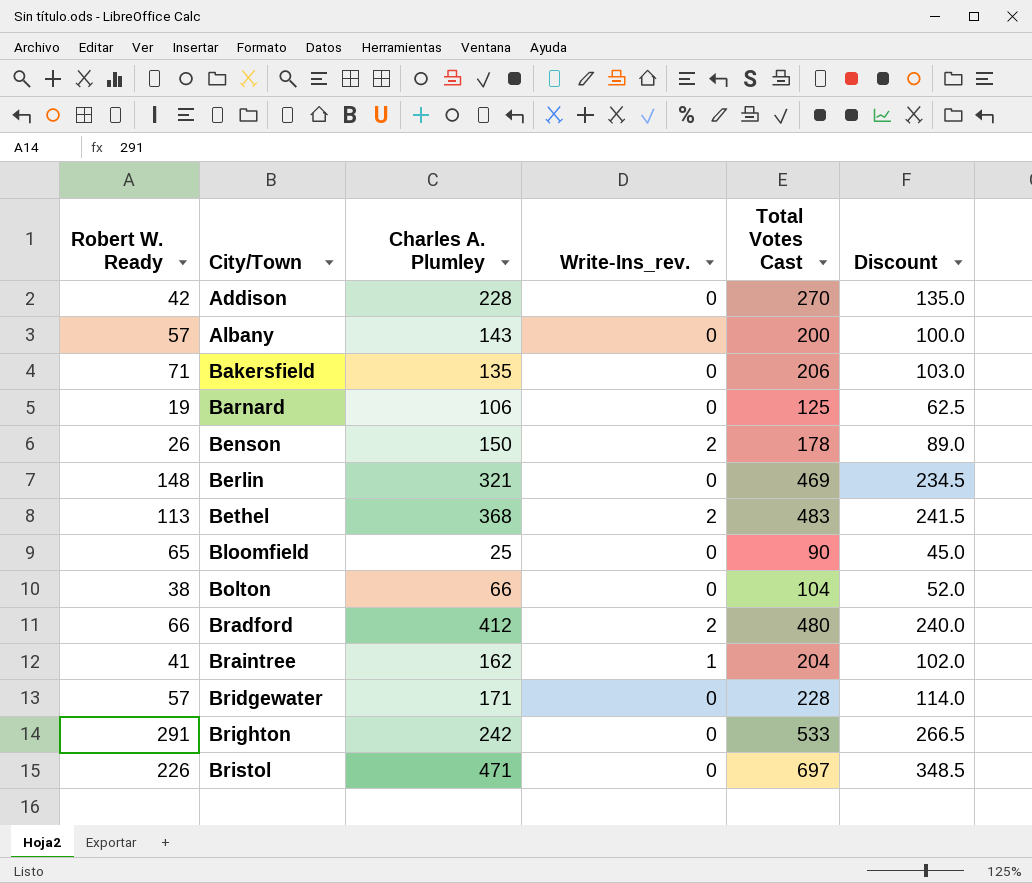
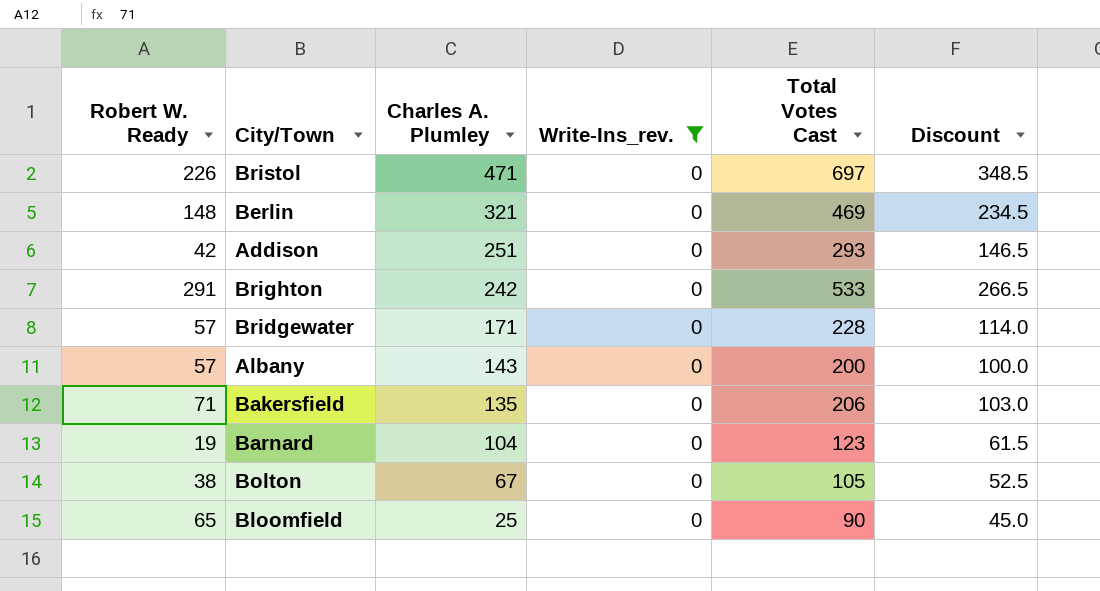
filter: none -> Write-Ins_rev. = 0
row order: City/Town ascending -> Charles A. Plumley descending
Addison | Charles A. Plumley: 228 -> 251
Addison | Total Votes Cast: 270 -> 293
Addison | Discount: 135.0 -> 146.5
Barnard | Charles A. Plumley: 106 -> 104
Barnard | Total Votes Cast: 125 -> 123
Barnard | Discount: 62.5 -> 61.5
Bolton | Charles A. Plumley: 66 -> 67
Bolton | Total Votes Cast: 104 -> 105
Bolton | Discount: 52.0 -> 52.5

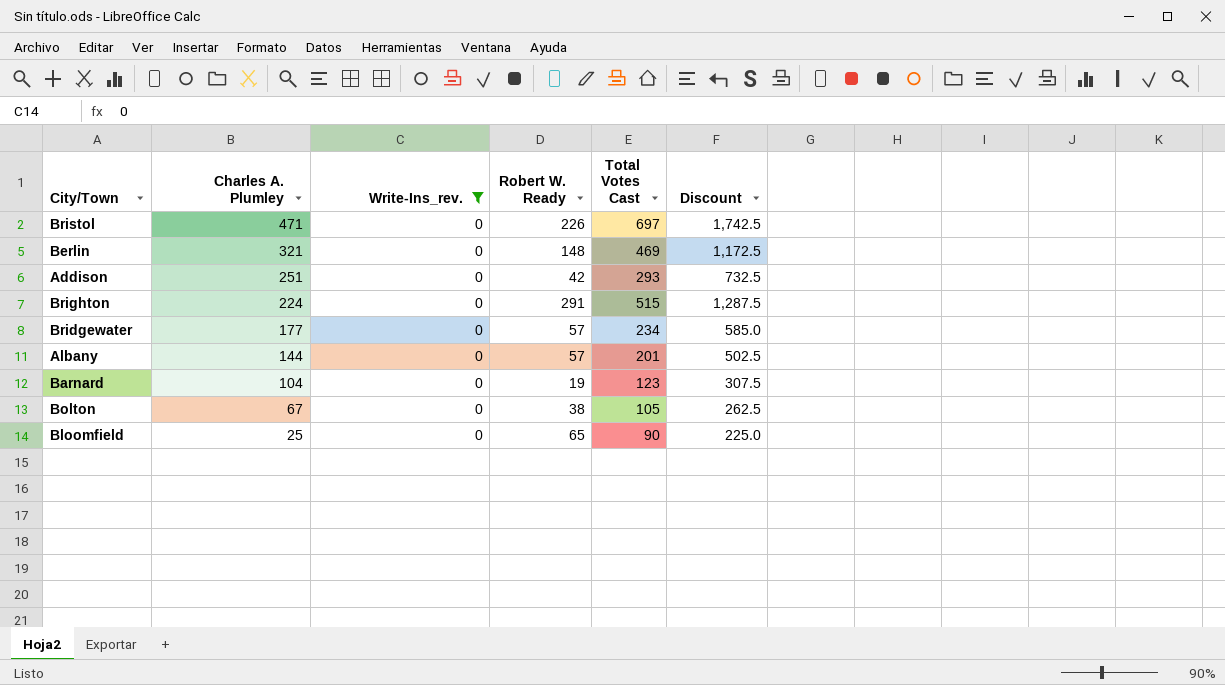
column Robert W. Ready | position: 1 -> 4
column Discount | formula: [Total Votes Cast] * 0.5 -> [Total Votes Cast] * 2.5
row Bakersfield: 71 | 135 | 0 | 206 | 103.0 -> none
Brighton | Charles A. Plumley: 242 -> 224
Brighton | Total Votes Cast: 533 -> 515
Bridgewater | Charles A. Plumley: 171 -> 177
Bridgewater | Total Votes Cast: 228 -> 234
Albany | Charles A. Plumley: 143 -> 144
Albany | Total Votes Cast: 200 -> 201

